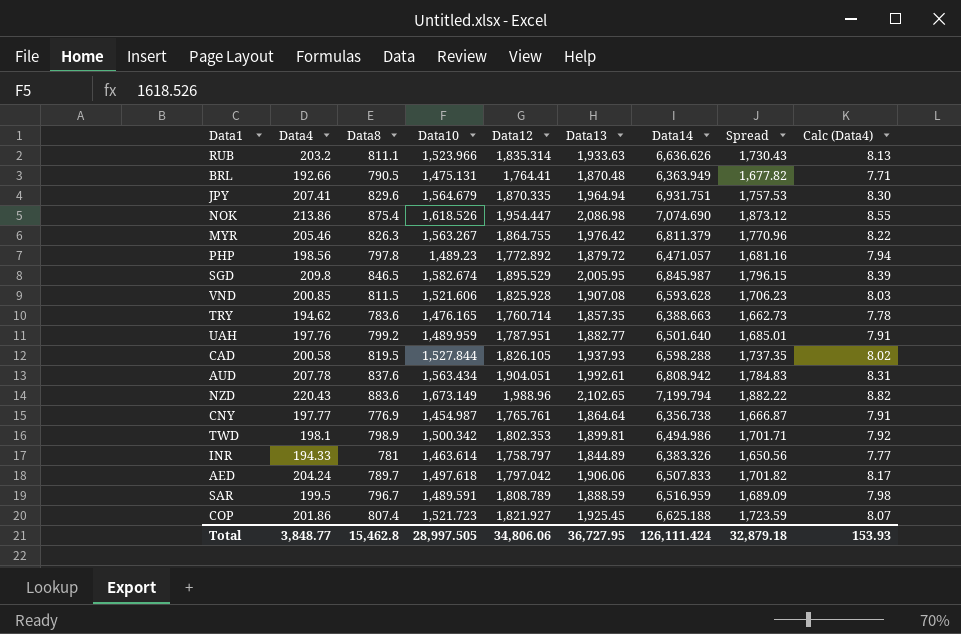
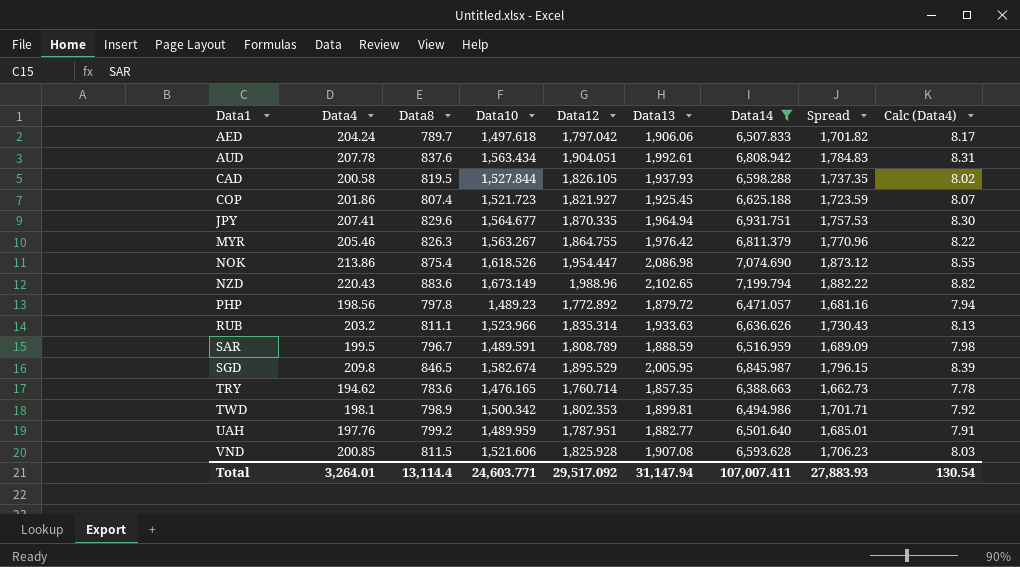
filter: none -> Data14 >= 6,388.663
row order: none -> Data1 ascending
JPY | Data10: 1,564.679 -> 1,564.677
Total | Data4: 3,848.77 -> 3,264.01
Total | Data8: 15,462.8 -> 13,114.4
Total | Data10: 28,997.505 -> 24,603.771
Total | Data12: 34,806.06 -> 29,517.092
Total | Data13: 36,727.95 -> 31,147.94
Total | Data14: 126,111.424 -> 107,007.411
Total | Spread: 32,879.18 -> 27,883.93
Total | Calc (Data4): 153.93 -> 130.54

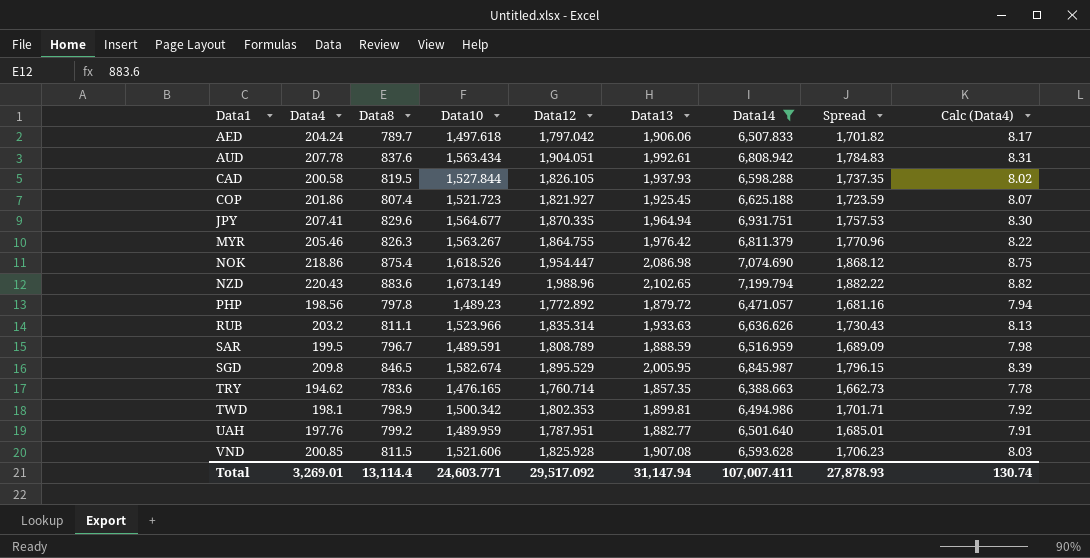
NOK | Data4: 213.86 -> 218.86
NOK | Spread: 1,873.12 -> 1,868.12
NOK | Calc (Data4): 8.55 -> 8.75
Total | Data4: 3,264.01 -> 3,269.01
Total | Spread: 27,883.93 -> 27,878.93
Total | Calc (Data4): 130.54 -> 130.74

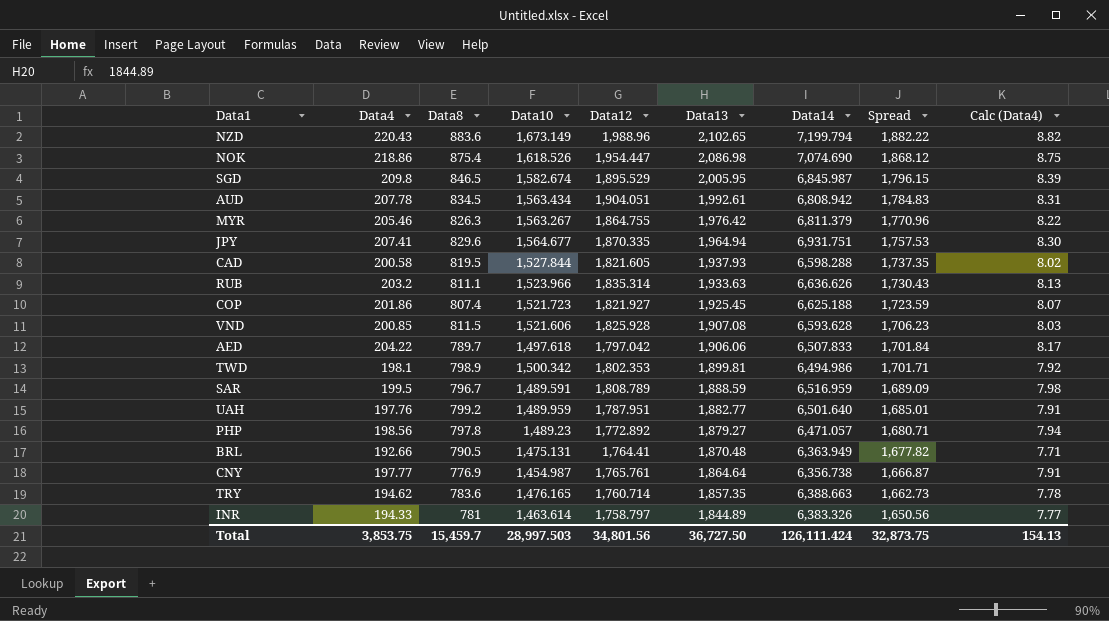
filter: Data14 >= 6,388.663 -> none
row order: Data1 ascending -> Data13 descending
AUD | Data8: 837.6 -> 834.5
CAD | Data12: 1,826.105 -> 1,821.605
AED | Data4: 204.24 -> 204.22
AED | Spread: 1,701.82 -> 1,701.84
PHP | Data13: 1,879.72 -> 1,879.27
PHP | Spread: 1,681.16 -> 1,680.71
Total | Data4: 3,269.01 -> 3,853.75
Total | Data8: 13,114.4 -> 15,459.7
Total | Data10: 24,603.771 -> 28,997.503
Total | Data12: 29,517.092 -> 34,801.56
Total | Data13: 31,147.94 -> 36,727.50
Total | Data14: 107,007.411 -> 126,111.424
Total | Spread: 27,878.93 -> 32,873.75
Total | Calc (Data4): 130.74 -> 154.13

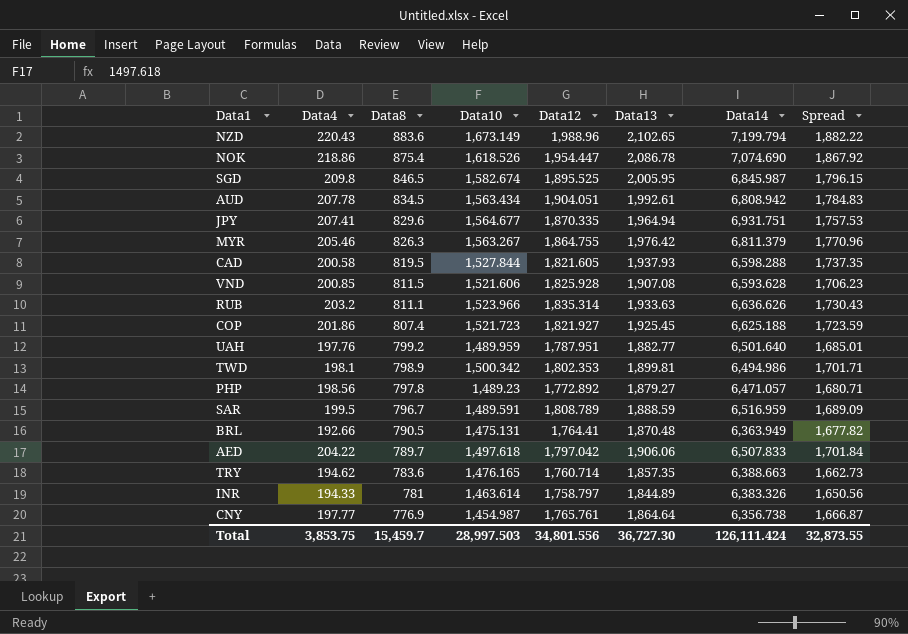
row order: Data13 descending -> Data8 descending
column Calc (Data4) | formula: [Data4] * 0.04 -> none
NOK | Data13: 2,086.98 -> 2,086.78
NOK | Spread: 1,868.12 -> 1,867.92
SGD | Data12: 1,895.529 -> 1,895.525
Total | Data12: 34,801.56 -> 34,801.556
Total | Data13: 36,727.50 -> 36,727.30
Total | Spread: 32,873.75 -> 32,873.55

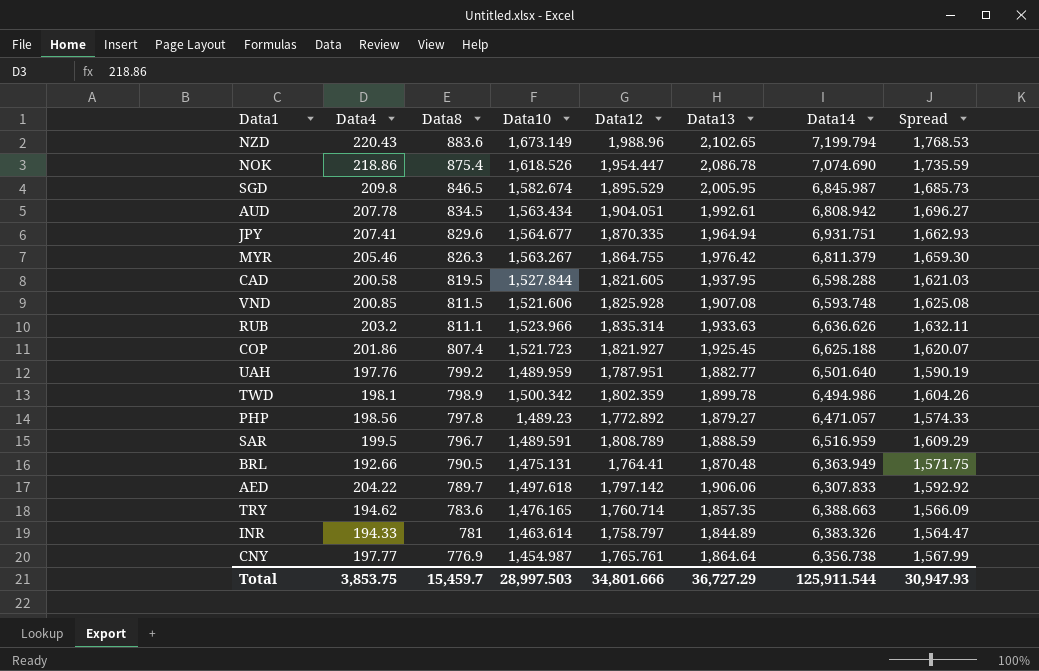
column Spread | formula: [Data13] - [Data4] -> [Data12] - [Data4]
SGD | Data12: 1,895.525 -> 1,895.529
CAD | Data13: 1,937.93 -> 1,937.95
VND | Data14: 6,593.628 -> 6,593.748
TWD | Data12: 1,802.353 -> 1,802.359
TWD | Data13: 1,899.81 -> 1,899.78
AED | Data12: 1,797.042 -> 1,797.142
AED | Data14: 6,507.833 -> 6,307.833
Total | Data12: 34,801.556 -> 34,801.666
Total | Data13: 36,727.30 -> 36,727.29
Total | Data14: 126,111.424 -> 125,911.544
Total | Spread: 32,873.55 -> 30,947.93

